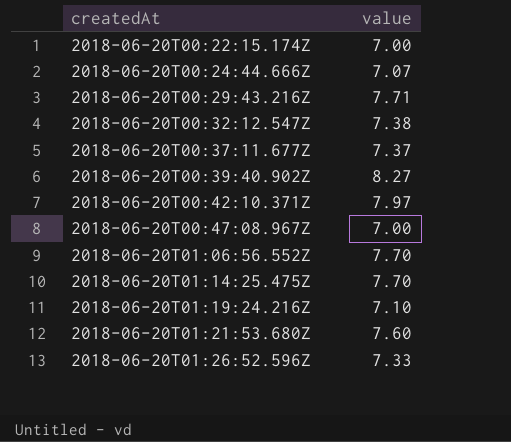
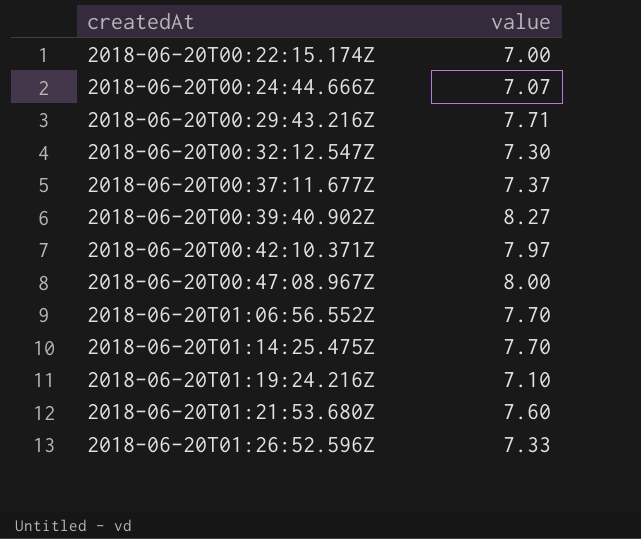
2018-06-20T00:32:12.547Z | value: 7.38 -> 7.30
2018-06-20T00:47:08.967Z | value: 7.00 -> 8.00

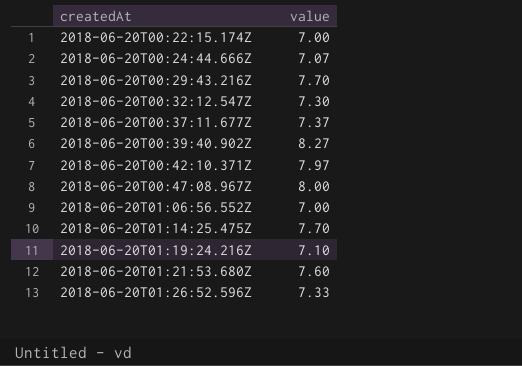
2018-06-20T00:29:43.216Z | value: 7.71 -> 7.70
2018-06-20T01:06:56.552Z | value: 7.70 -> 7.00

